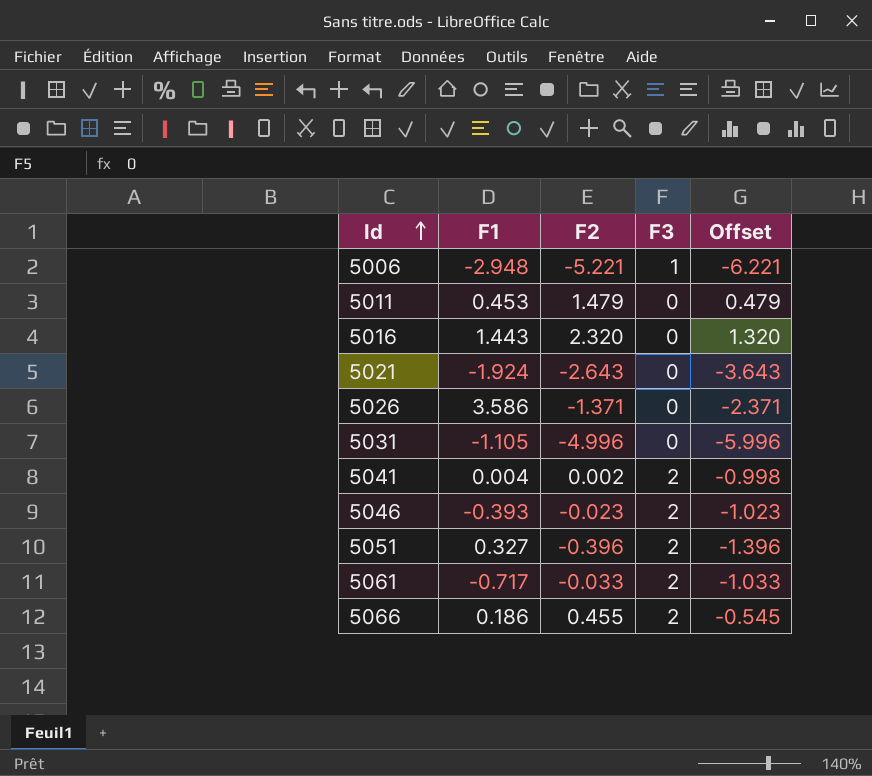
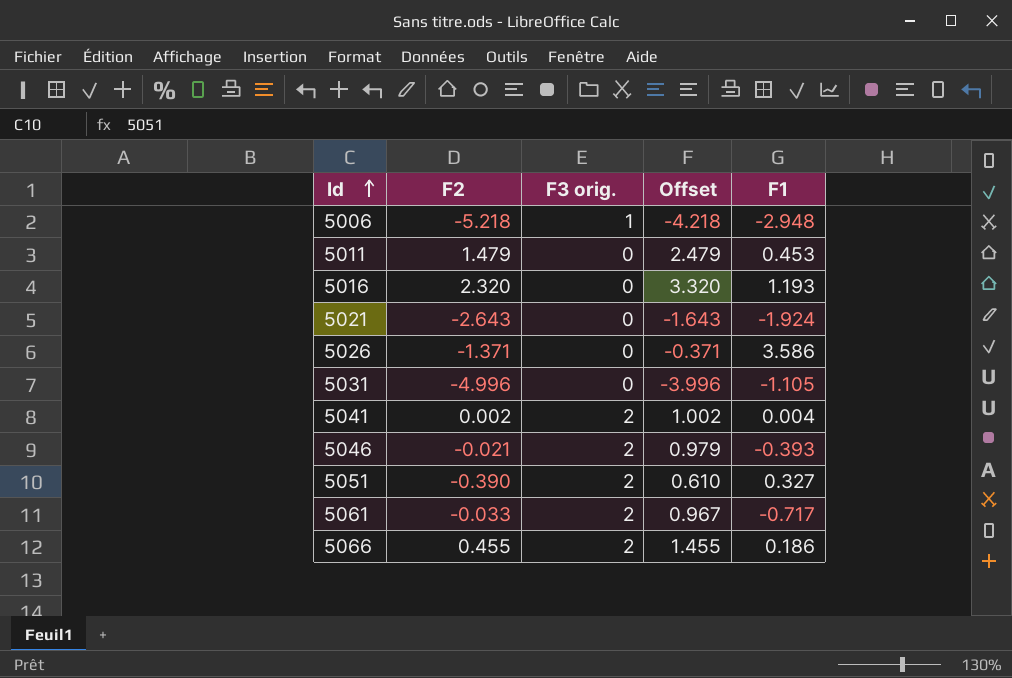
column name: F3 -> F3 orig.
column Offset | formula: [F2] - 1 -> [F2] + 1
column F1 | position: 2 -> 5
5006 | F2: -5.221 -> -5.218
5016 | F1: 1.443 -> 1.193
5046 | F2: -0.023 -> -0.021
5051 | F2: -0.396 -> -0.390

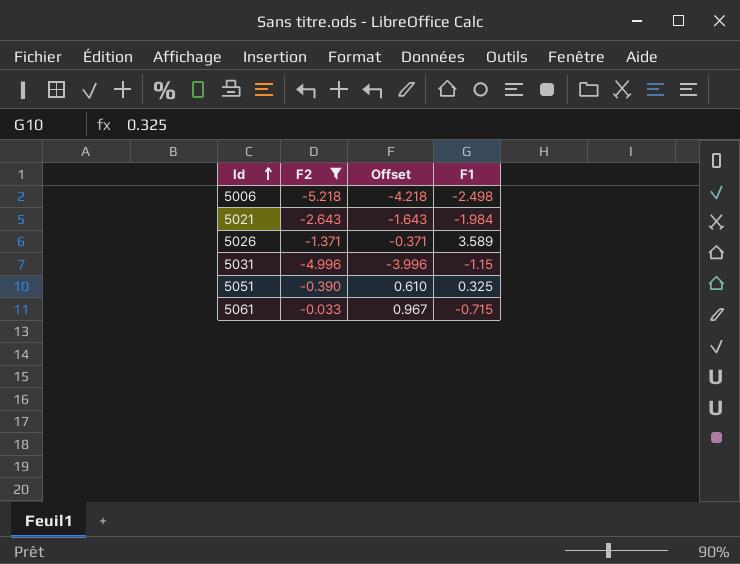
filter: none -> F2 <= -0.033
column F3 orig. | position: 3 -> none
5006 | F1: -2.948 -> -2.498
5021 | F1: -1.924 -> -1.984
5026 | F1: 3.586 -> 3.589
5031 | F1: -1.105 -> -1.15
5051 | F1: 0.327 -> 0.325
5061 | F1: -0.717 -> -0.715

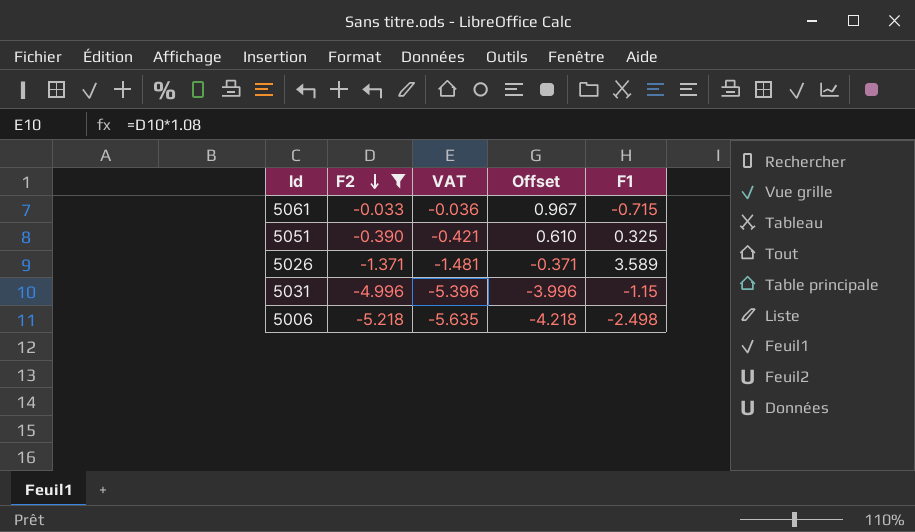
row order: Id ascending -> F2 descending
column VAT | formula: none -> [F2] * 1.08
row 5021: -2.643 | -1.643 | -1.984 -> none

